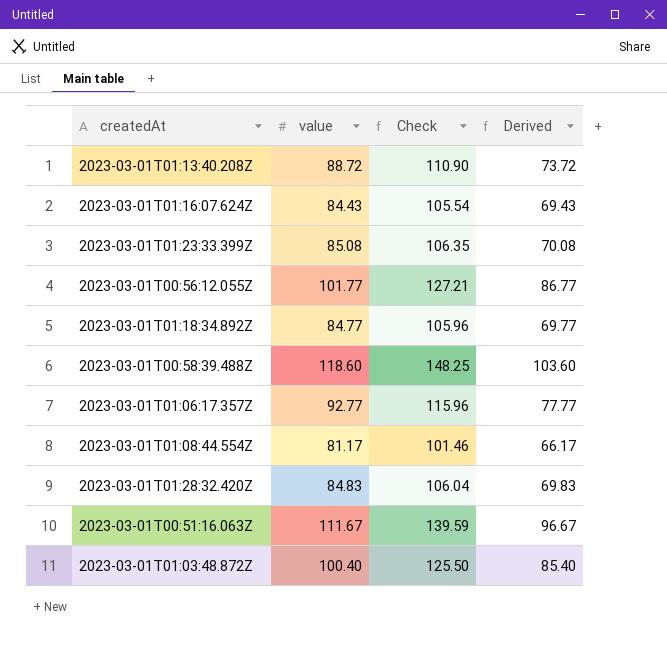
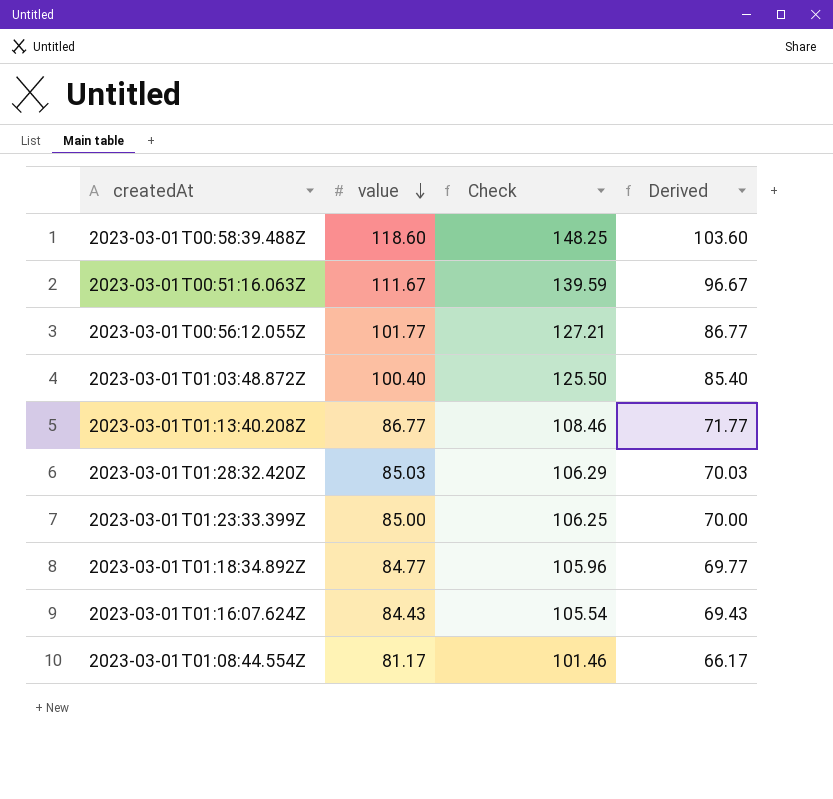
row order: none -> value descending
row 2023-03-01T01:06:17.357Z: 92.77 | 115.96 | 77.77 -> none
2023-03-01T01:13:40.208Z | value: 88.72 -> 86.77
2023-03-01T01:13:40.208Z | Check: 110.90 -> 108.46
2023-03-01T01:13:40.208Z | Derived: 73.72 -> 71.77
2023-03-01T01:28:32.420Z | value: 84.83 -> 85.03
2023-03-01T01:28:32.420Z | Check: 106.04 -> 106.29
2023-03-01T01:28:32.420Z | Derived: 69.83 -> 70.03
2023-03-01T01:23:33.399Z | value: 85.08 -> 85.00
2023-03-01T01:23:33.399Z | Check: 106.35 -> 106.25
2023-03-01T01:23:33.399Z | Derived: 70.08 -> 70.00

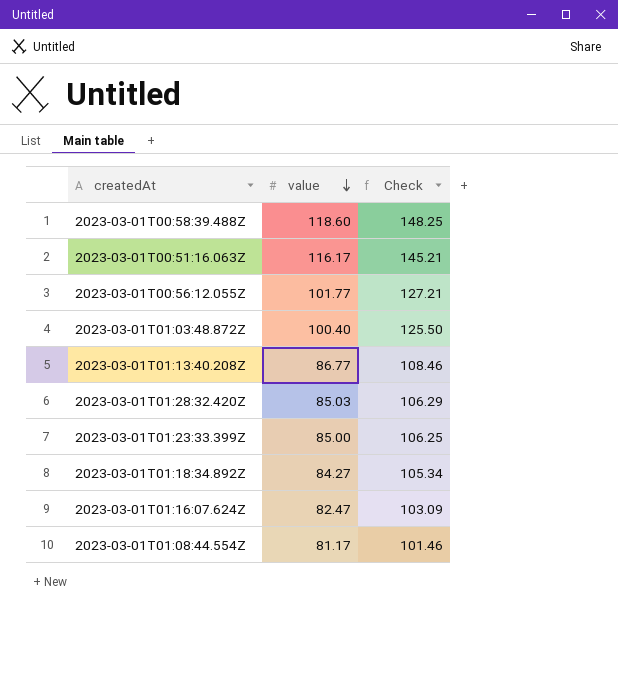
column Derived | formula: [value] - 15 -> none
2023-03-01T00:51:16.063Z | value: 111.67 -> 116.17
2023-03-01T00:51:16.063Z | Check: 139.59 -> 145.21
2023-03-01T01:18:34.892Z | value: 84.77 -> 84.27
2023-03-01T01:18:34.892Z | Check: 105.96 -> 105.34
2023-03-01T01:16:07.624Z | value: 84.43 -> 82.47
2023-03-01T01:16:07.624Z | Check: 105.54 -> 103.09

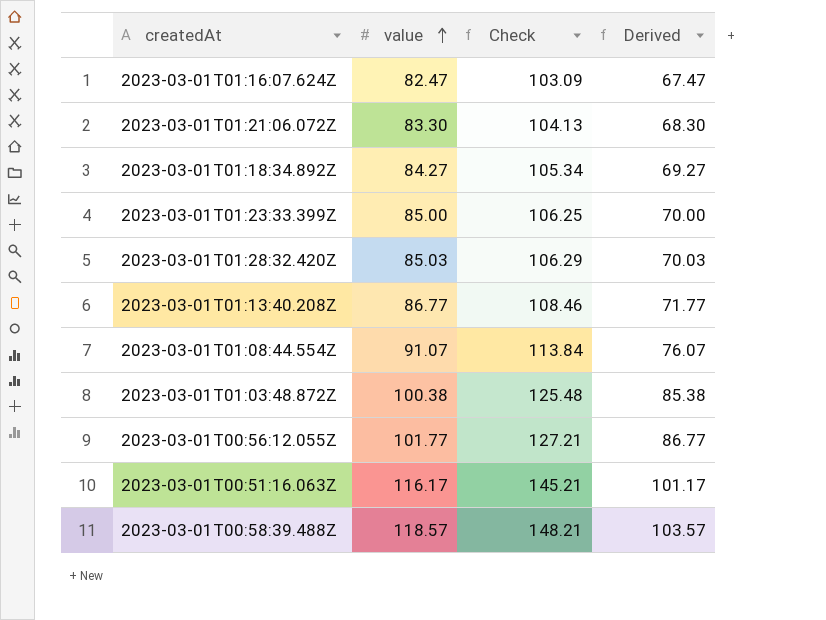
row order: value descending -> value ascending
column Derived | formula: none -> [value] - 15
row 2023-03-01T01:21:06.072Z: none -> 83.30 | 104.13 | 68.30
2023-03-01T01:08:44.554Z | value: 81.17 -> 91.07
2023-03-01T01:08:44.554Z | Check: 101.46 -> 113.84
2023-03-01T01:03:48.872Z | value: 100.40 -> 100.38
2023-03-01T01:03:48.872Z | Check: 125.50 -> 125.48
2023-03-01T00:58:39.488Z | value: 118.60 -> 118.57
2023-03-01T00:58:39.488Z | Check: 148.25 -> 148.21

